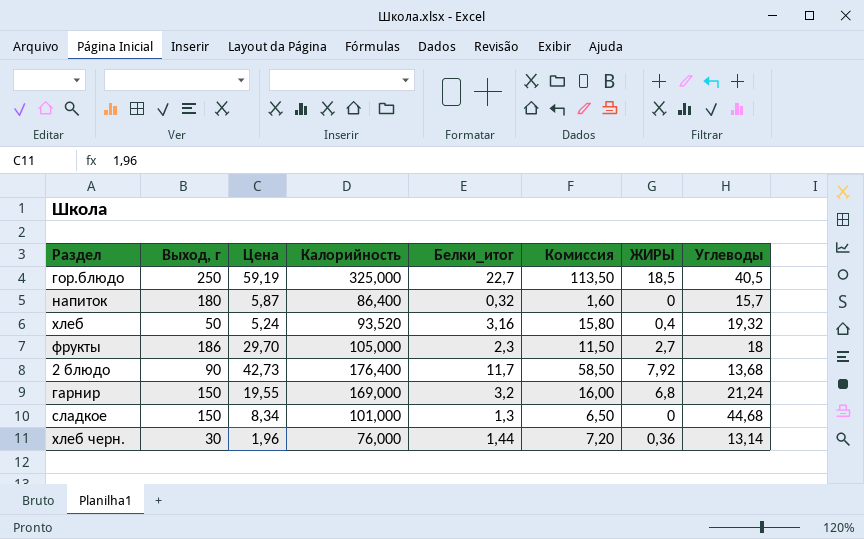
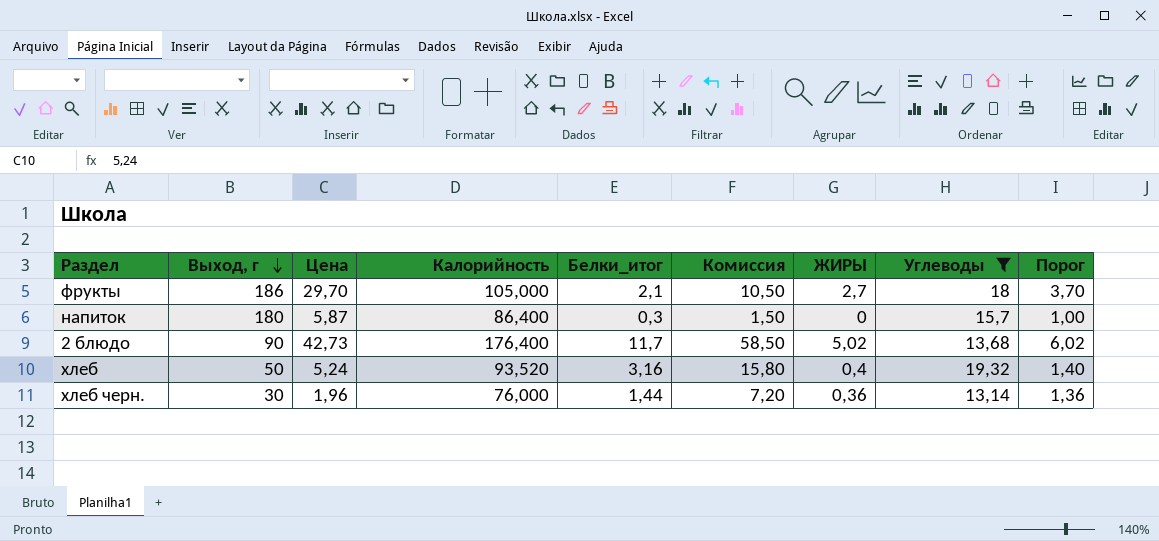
filter: none -> Углеводы <= 19,32
row order: none -> Выход, г descending
column Порог | formula: none -> [ЖИРЫ] + 1
фрукты | Белки_итог: 2,3 -> 2,1
фрукты | Комиссия: 11,50 -> 10,50
напиток | Белки_итог: 0,32 -> 0,3
напиток | Комиссия: 1,60 -> 1,50
2 блюдо | ЖИРЫ: 7,92 -> 5,02

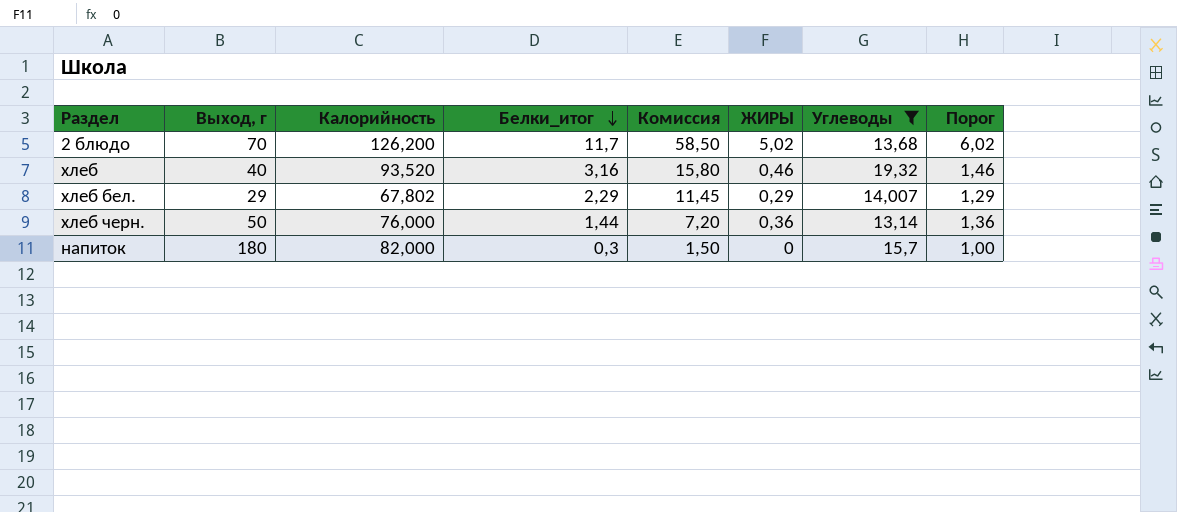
row order: Выход, г descending -> Белки_итог descending
column Цена | position: 3 -> none
row фрукты: 186 | 29,70 | 105,000 | 2,1 | 10,50 | 2,7 | 18 | 3,70 -> none
2 блюдо | Выход, г: 90 -> 70
2 блюдо | Калорийность: 176,400 -> 126,200
хлеб | Выход, г: 50 -> 40
хлеб | ЖИРЫ: 0,4 -> 0,46
хлеб | Порог: 1,40 -> 1,46
row хлеб бел.: none -> 29 | 67,802 | 2,29 | 11,45 | 0,29 | 14,007 | 1,29
хлеб черн. | Выход, г: 30 -> 50
напиток | Калорийность: 86,400 -> 82,000

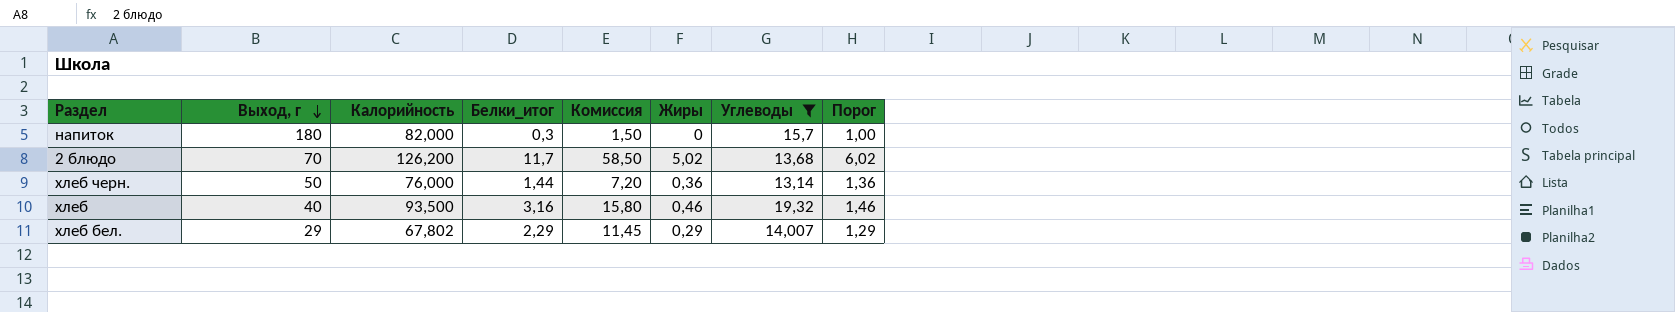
row order: Белки_итог descending -> Выход, г descending
column name: ЖИРЫ -> Жиры
хлеб | Калорийность: 93,520 -> 93,500

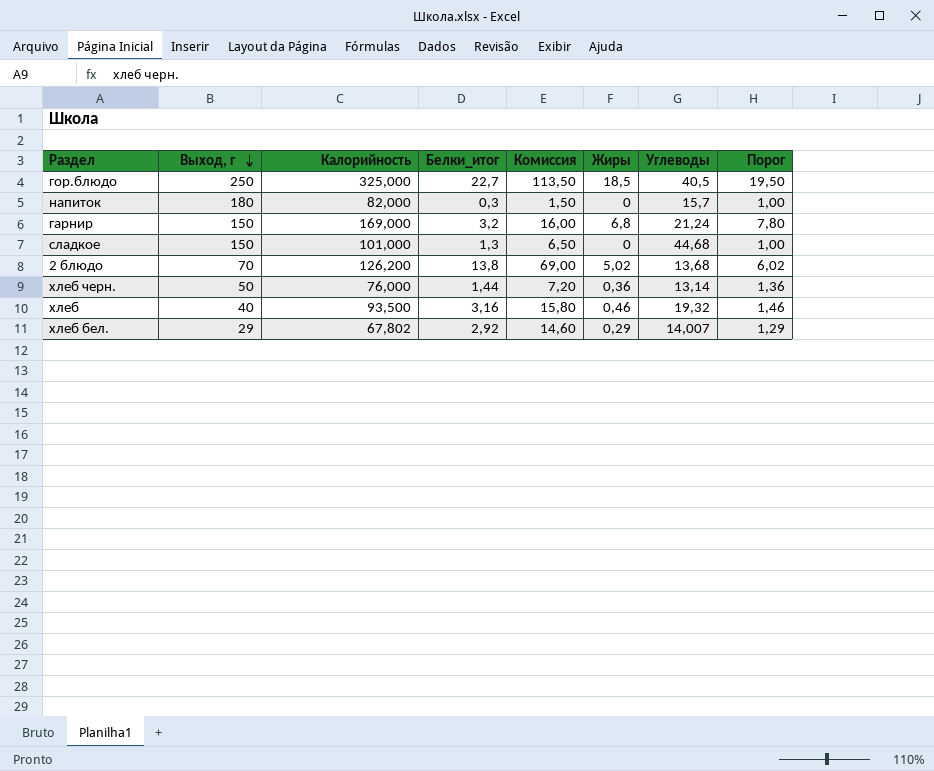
filter: Углеводы <= 19,32 -> none
2 блюдо | Белки_итог: 11,7 -> 13,8
2 блюдо | Комиссия: 58,50 -> 69,00
хлеб бел. | Белки_итог: 2,29 -> 2,92
хлеб бел. | Комиссия: 11,45 -> 14,60

